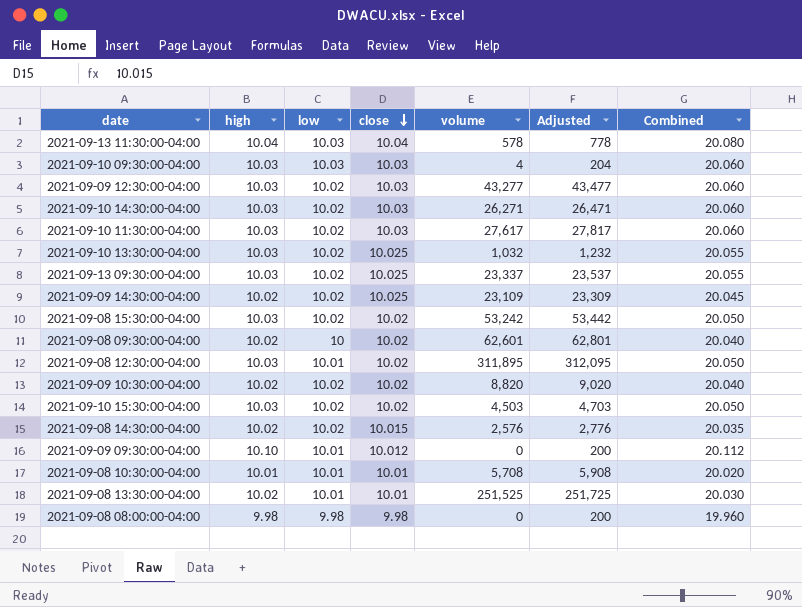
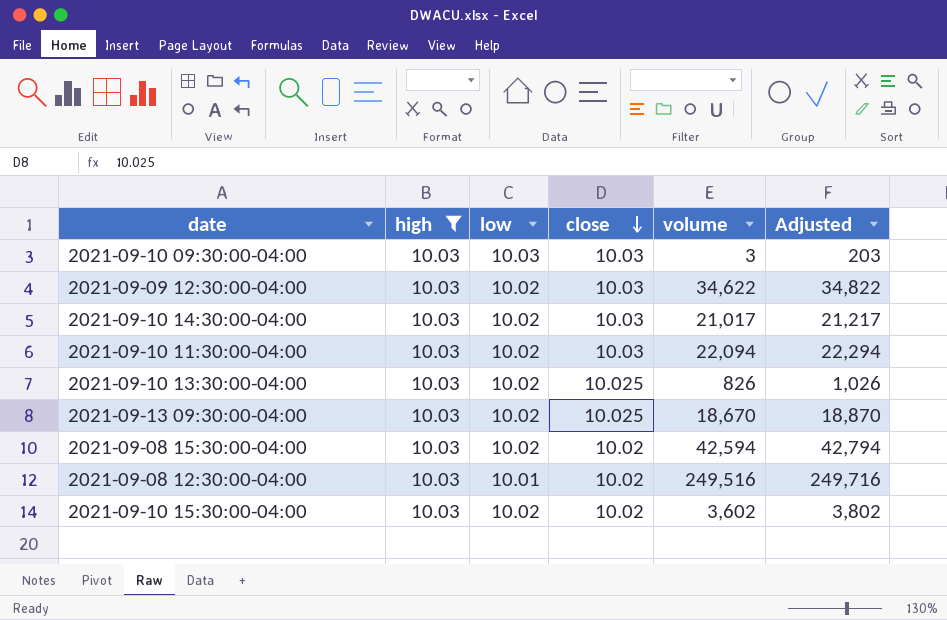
filter: none -> high = 10.03
column Combined | formula: [high] + [close] -> none
2021-09-10 09:30:00-04:00 | volume: 4 -> 3
2021-09-10 09:30:00-04:00 | Adjusted: 204 -> 203
2021-09-09 12:30:00-04:00 | volume: 43,277 -> 34,622
2021-09-09 12:30:00-04:00 | Adjusted: 43,477 -> 34,822
2021-09-10 14:30:00-04:00 | volume: 26,271 -> 21,017
2021-09-10 14:30:00-04:00 | Adjusted: 26,471 -> 21,217
2021-09-10 11:30:00-04:00 | volume: 27,617 -> 22,094
2021-09-10 11:30:00-04:00 | Adjusted: 27,817 -> 22,294
2021-09-10 13:30:00-04:00 | volume: 1,032 -> 826
2021-09-10 13:30:00-04:00 | Adjusted: 1,232 -> 1,026
2021-09-13 09:30:00-04:00 | volume: 23,337 -> 18,670
2021-09-13 09:30:00-04:00 | Adjusted: 23,537 -> 18,870
2021-09-08 15:30:00-04:00 | volume: 53,242 -> 42,594
2021-09-08 15:30:00-04:00 | Adjusted: 53,442 -> 42,794
2021-09-08 12:30:00-04:00 | volume: 311,895 -> 249,516
2021-09-08 12:30:00-04:00 | Adjusted: 312,095 -> 249,716
2021-09-10 15:30:00-04:00 | volume: 4,503 -> 3,602
2021-09-10 15:30:00-04:00 | Adjusted: 4,703 -> 3,802

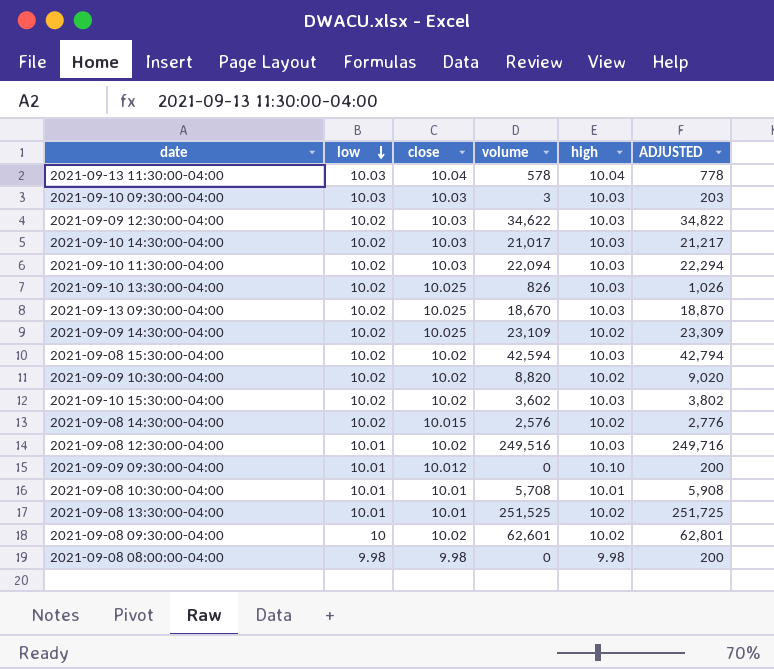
filter: high = 10.03 -> none
row order: close descending -> low descending
column high | position: 2 -> 5
column name: Adjusted -> ADJUSTED

